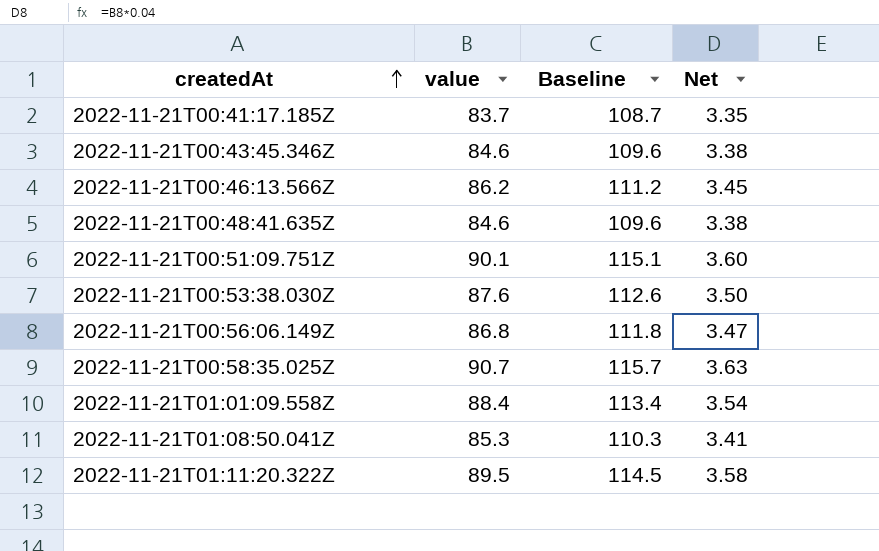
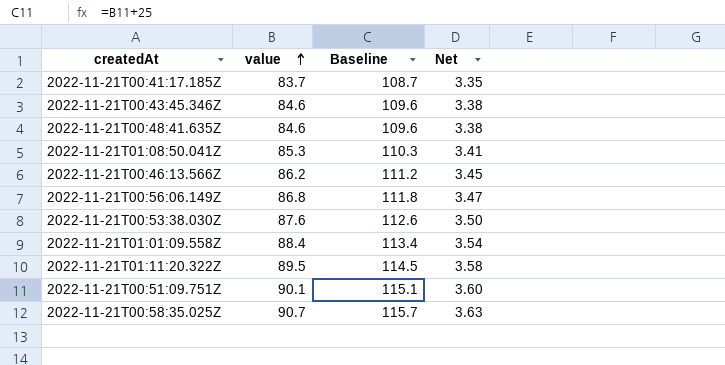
row order: createdAt ascending -> value ascending

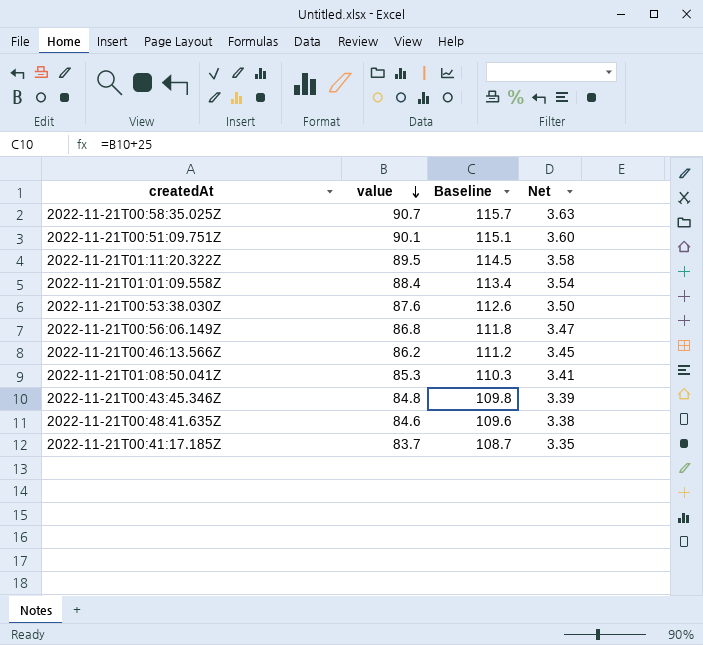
row order: value ascending -> value descending
2022-11-21T00:43:45.346Z | value: 84.6 -> 84.8
2022-11-21T00:43:45.346Z | Baseline: 109.6 -> 109.8
2022-11-21T00:43:45.346Z | Net: 3.38 -> 3.39

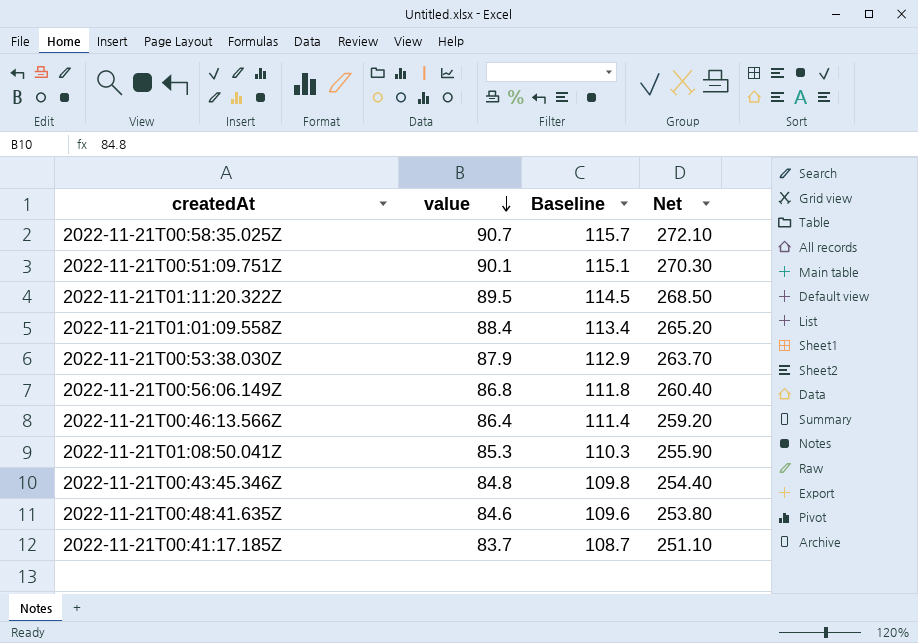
column Net | formula: [value] * 0.04 -> [value] * 3
2022-11-21T00:53:38.030Z | value: 87.6 -> 87.9
2022-11-21T00:53:38.030Z | Baseline: 112.6 -> 112.9
2022-11-21T00:46:13.566Z | value: 86.2 -> 86.4
2022-11-21T00:46:13.566Z | Baseline: 111.2 -> 111.4

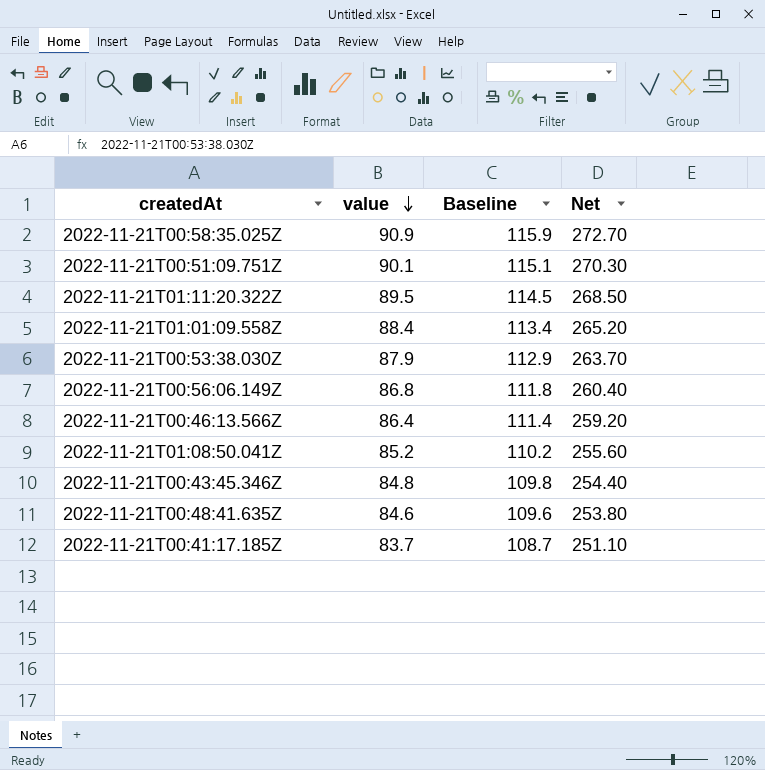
2022-11-21T00:58:35.025Z | value: 90.7 -> 90.9
2022-11-21T00:58:35.025Z | Baseline: 115.7 -> 115.9
2022-11-21T00:58:35.025Z | Net: 272.10 -> 272.70
2022-11-21T01:08:50.041Z | value: 85.3 -> 85.2
2022-11-21T01:08:50.041Z | Baseline: 110.3 -> 110.2
2022-11-21T01:08:50.041Z | Net: 255.90 -> 255.60

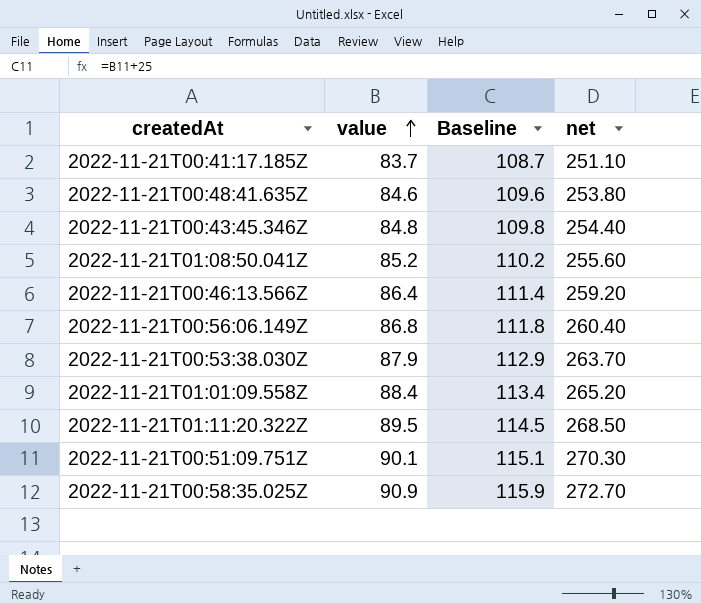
row order: value descending -> value ascending
column name: Net -> net

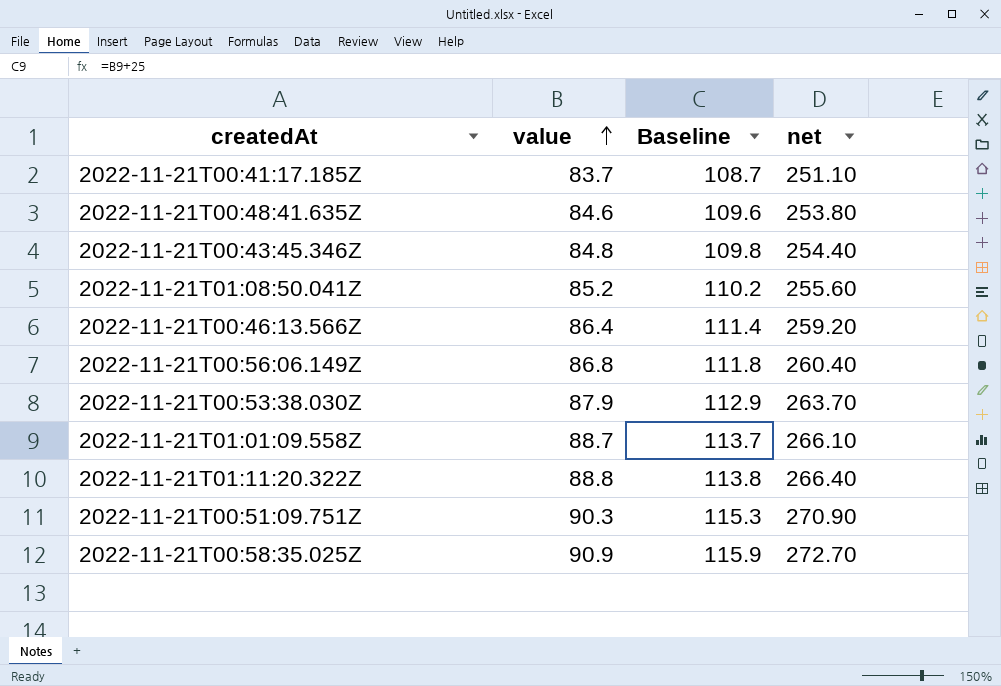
2022-11-21T01:01:09.558Z | value: 88.4 -> 88.7
2022-11-21T01:01:09.558Z | Baseline: 113.4 -> 113.7
2022-11-21T01:01:09.558Z | net: 265.20 -> 266.10
2022-11-21T01:11:20.322Z | value: 89.5 -> 88.8
2022-11-21T01:11:20.322Z | Baseline: 114.5 -> 113.8
2022-11-21T01:11:20.322Z | net: 268.50 -> 266.40
2022-11-21T00:51:09.751Z | value: 90.1 -> 90.3
2022-11-21T00:51:09.751Z | Baseline: 115.1 -> 115.3
2022-11-21T00:51:09.751Z | net: 270.30 -> 270.90

